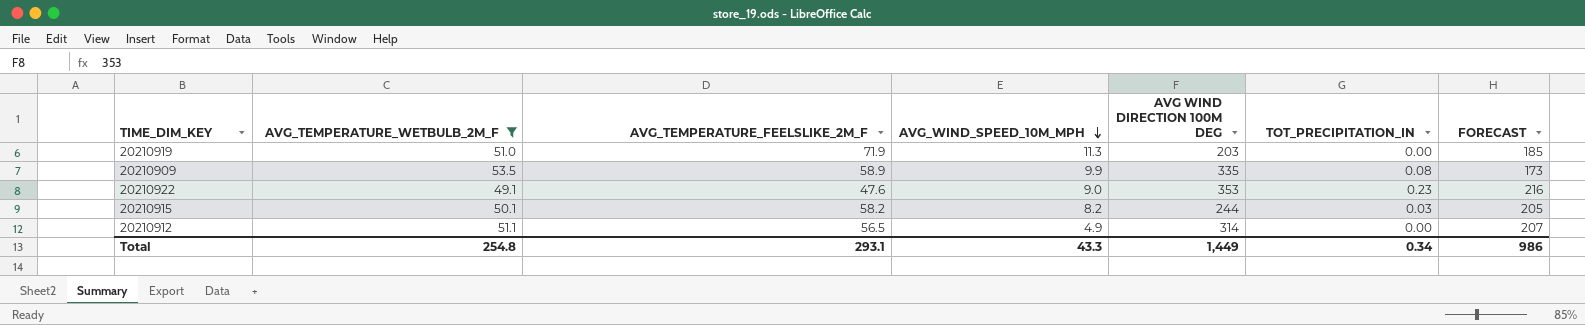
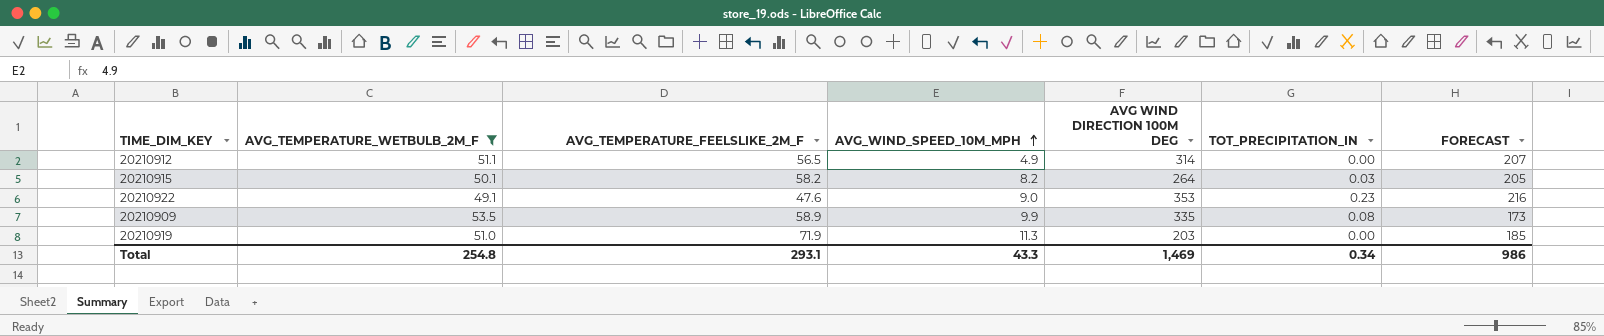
row order: AVG_WIND_SPEED_10M_MPH descending -> AVG_WIND_SPEED_10M_MPH ascending
20210915 | AVG WIND DIRECTION 100M DEG: 244 -> 264
Total | AVG WIND DIRECTION 100M DEG: 1,449 -> 1,469

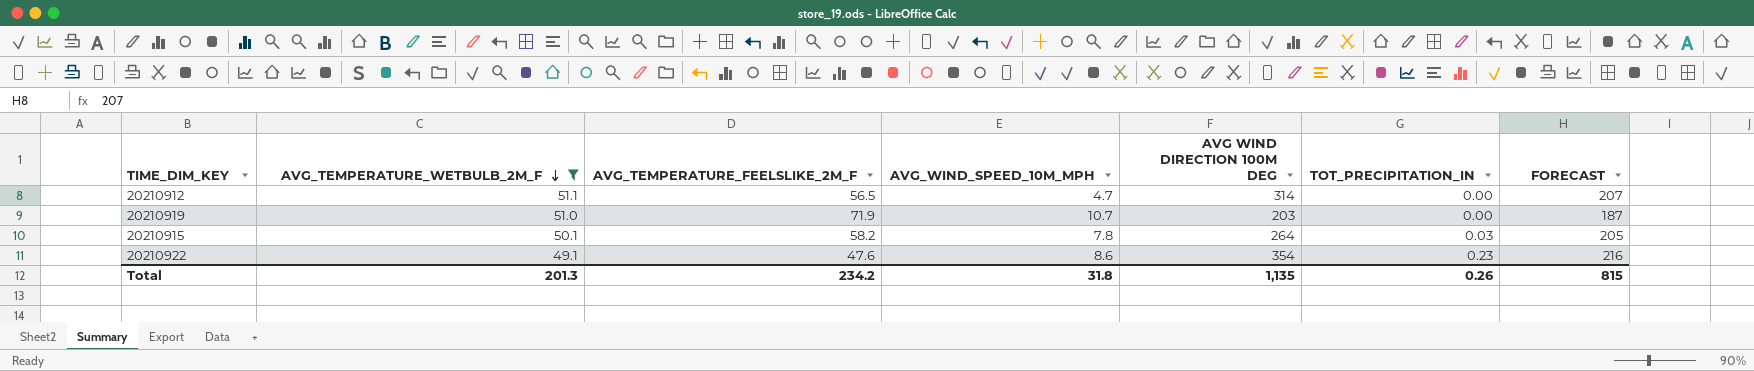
row order: AVG_WIND_SPEED_10M_MPH ascending -> AVG_TEMPERATURE_WETBULB_2M_F descending
row 20210909: 53.5 | 58.9 | 9.9 | 335 | 0.08 | 173 -> none
20210912 | AVG_WIND_SPEED_10M_MPH: 4.9 -> 4.7
20210919 | AVG_WIND_SPEED_10M_MPH: 11.3 -> 10.7
20210919 | FORECAST: 185 -> 187
20210915 | AVG_WIND_SPEED_10M_MPH: 8.2 -> 7.8
20210922 | AVG_WIND_SPEED_10M_MPH: 9.0 -> 8.6
20210922 | AVG WIND DIRECTION 100M DEG: 353 -> 354
Total | AVG_TEMPERATURE_WETBULB_2M_F: 254.8 -> 201.3
Total | AVG_TEMPERATURE_FEELSLIKE_2M_F: 293.1 -> 234.2
Total | AVG_WIND_SPEED_10M_MPH: 43.3 -> 31.8
Total | AVG WIND DIRECTION 100M DEG: 1,469 -> 1,135
Total | TOT_PRECIPITATION_IN: 0.34 -> 0.26
Total | FORECAST: 986 -> 815

